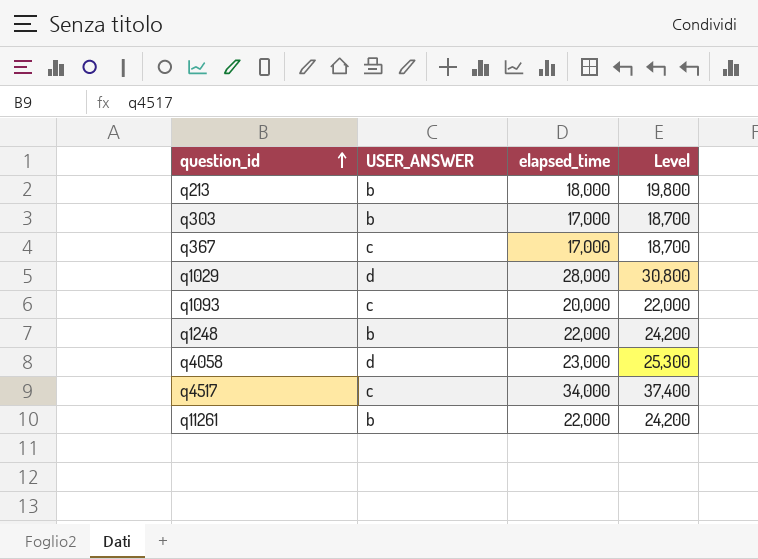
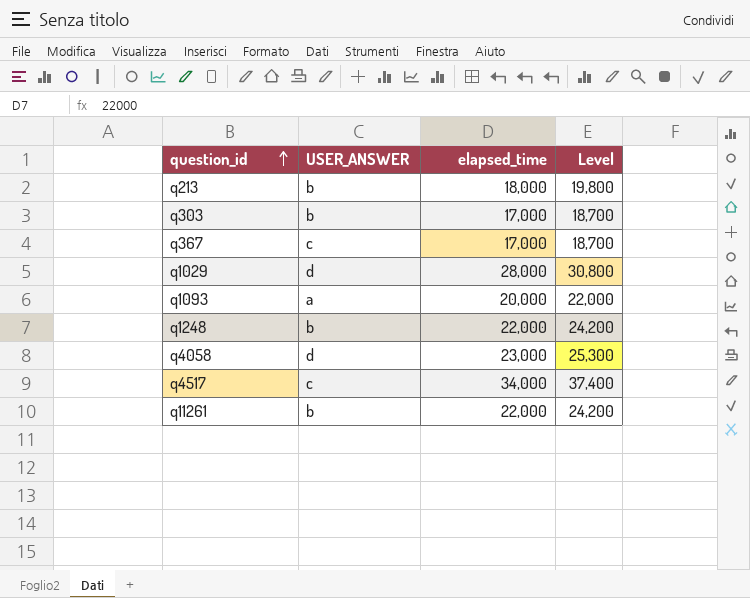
q1093 | USER_ANSWER: c -> a

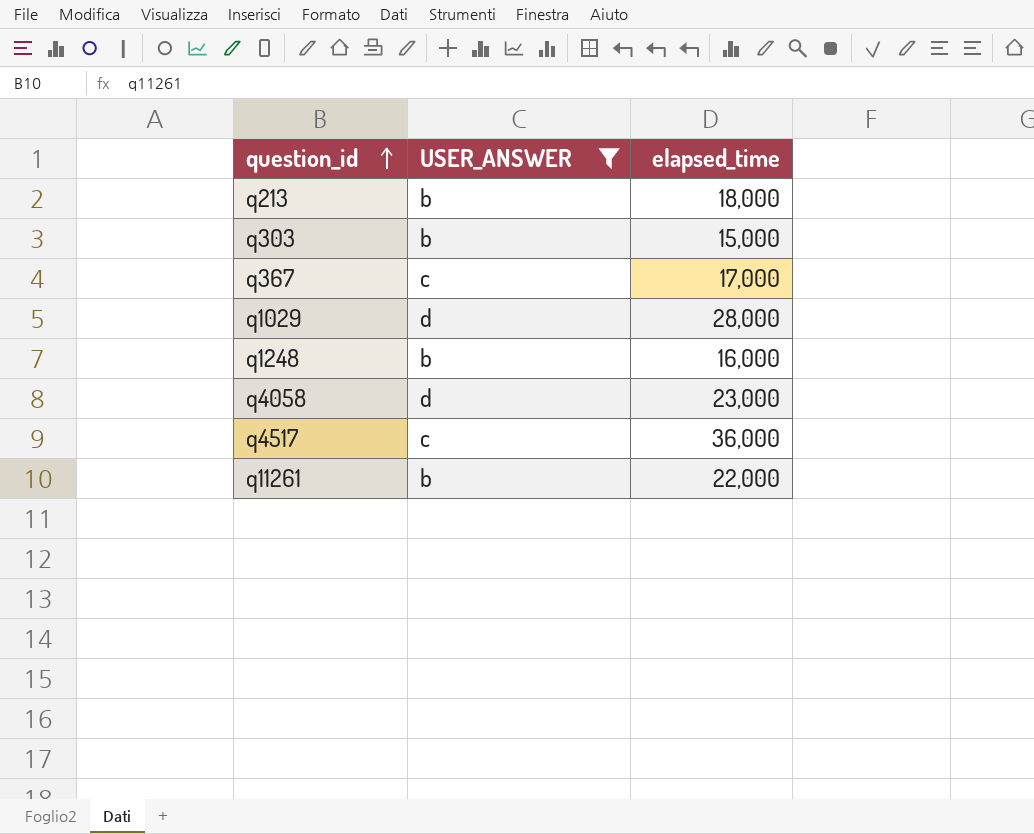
filter: none -> USER_ANSWER != a
column Level | formula: [elapsed_time] * 1.1 -> none
q303 | elapsed_time: 17,000 -> 15,000
q1248 | elapsed_time: 22,000 -> 16,000
q4517 | elapsed_time: 34,000 -> 36,000

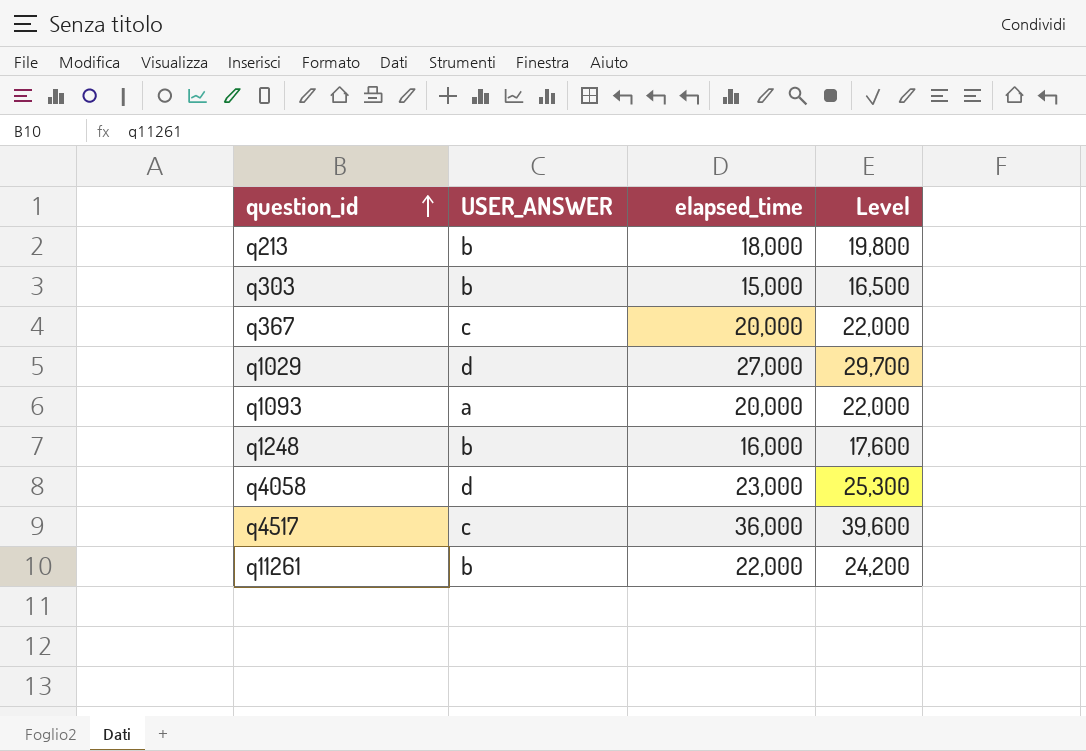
filter: USER_ANSWER != a -> none
column Level | formula: none -> [elapsed_time] * 1.1
q367 | elapsed_time: 17,000 -> 20,000
q1029 | elapsed_time: 28,000 -> 27,000

